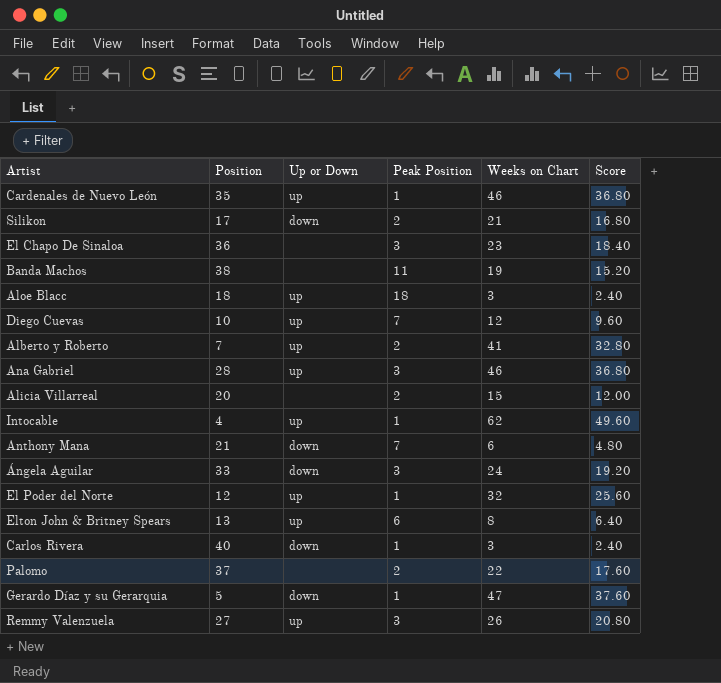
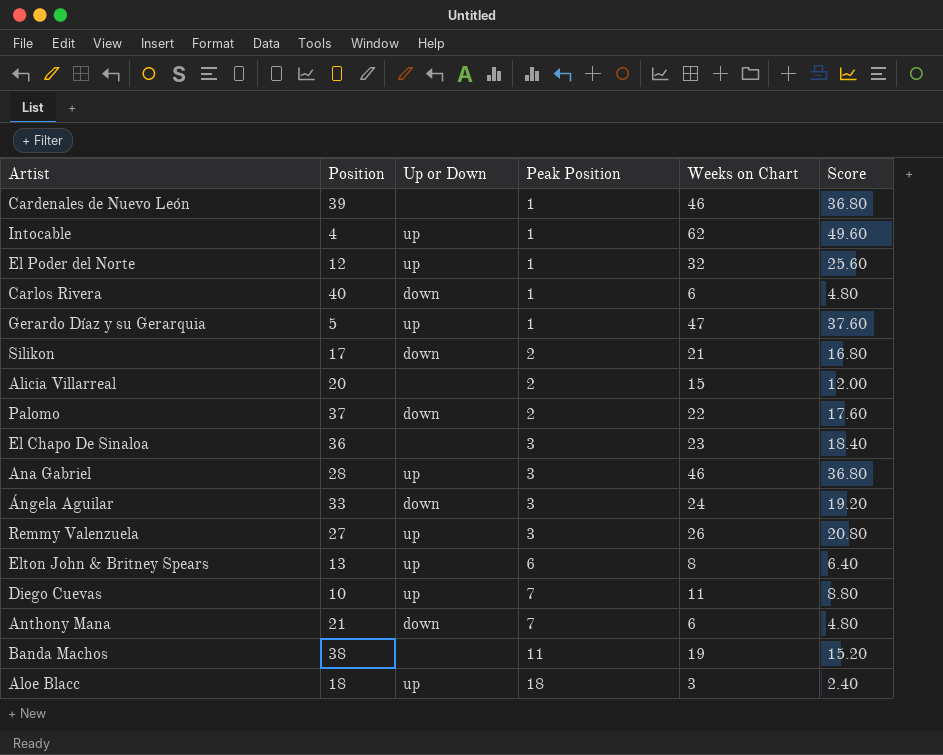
row order: none -> Peak Position ascending
row Alberto y Roberto: 7 | up | 2 | 41 | 32.80 -> none
Cardenales de Nuevo León | Position: 35 -> 39
Cardenales de Nuevo León | Up or Down: up -> none
Carlos Rivera | Weeks on Chart: 3 -> 6
Carlos Rivera | Score: 2.40 -> 4.80
Gerardo Díaz y su Gerarquia | Up or Down: down -> up
Palomo | Up or Down: none -> down
Diego Cuevas | Weeks on Chart: 12 -> 11
Diego Cuevas | Score: 9.60 -> 8.80

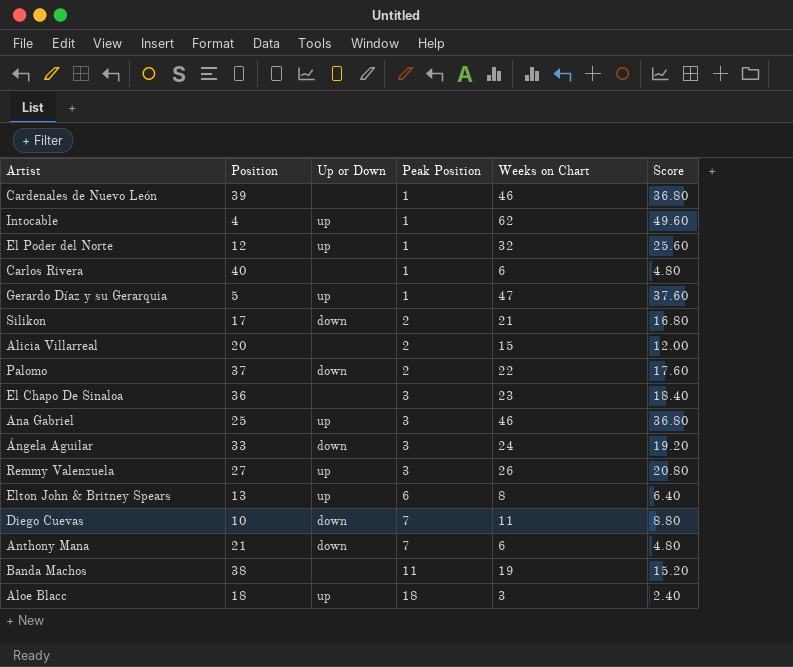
Carlos Rivera | Up or Down: down -> none
Ana Gabriel | Position: 28 -> 25
Diego Cuevas | Up or Down: up -> down

